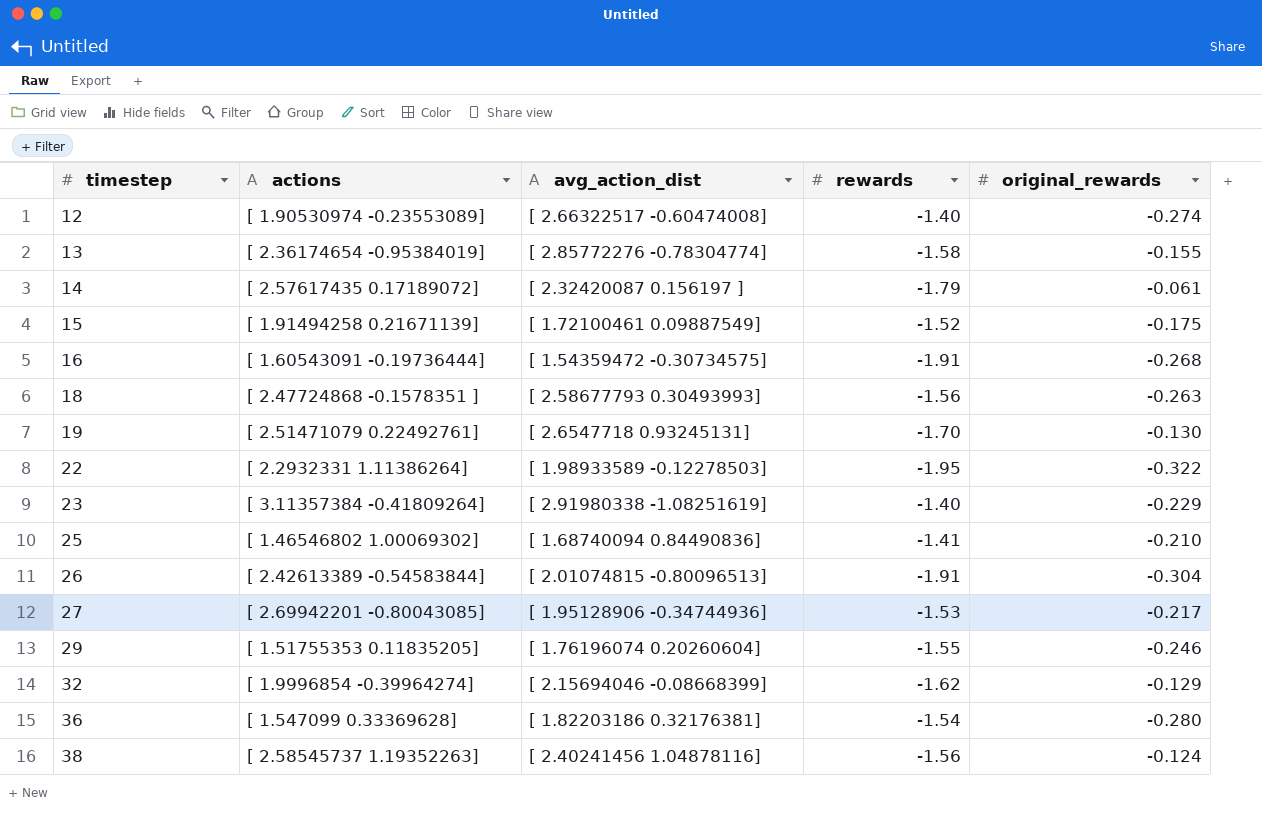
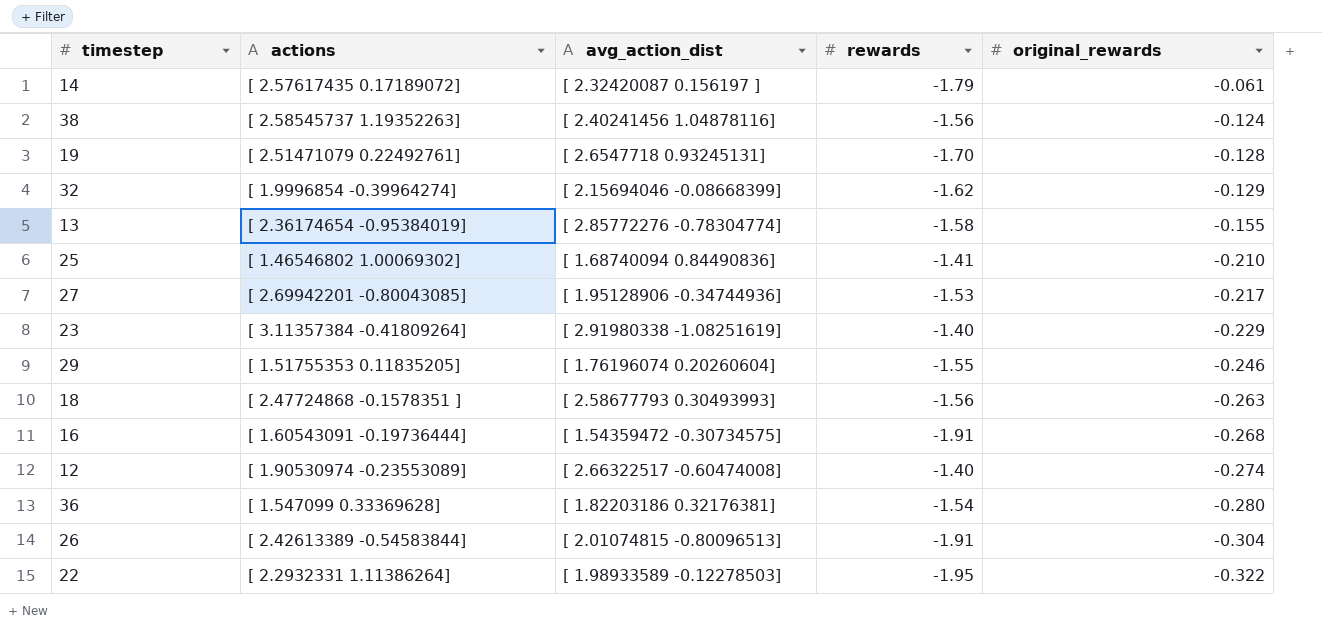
row order: timestep ascending -> original_rewards descending
row 15: [ 1.91494258 0.21671139] | [ 1.72100461 0.09887549] | -1.52 | -0.175 -> none
19 | original_rewards: -0.130 -> -0.128

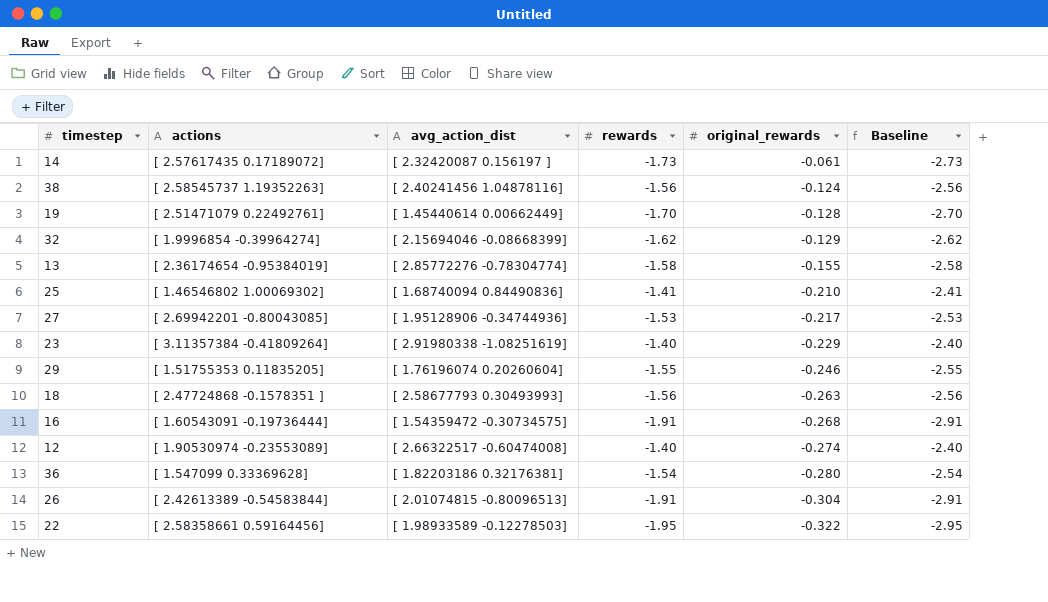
column Baseline | formula: none -> [rewards] - 1
14 | rewards: -1.79 -> -1.73
19 | avg_action_dist: [ 2.6547718 0.93245131] -> [ 1.45440614 0.00662449]
22 | actions: [ 2.2932331 1.11386264] -> [ 2.58358661 0.59164456]

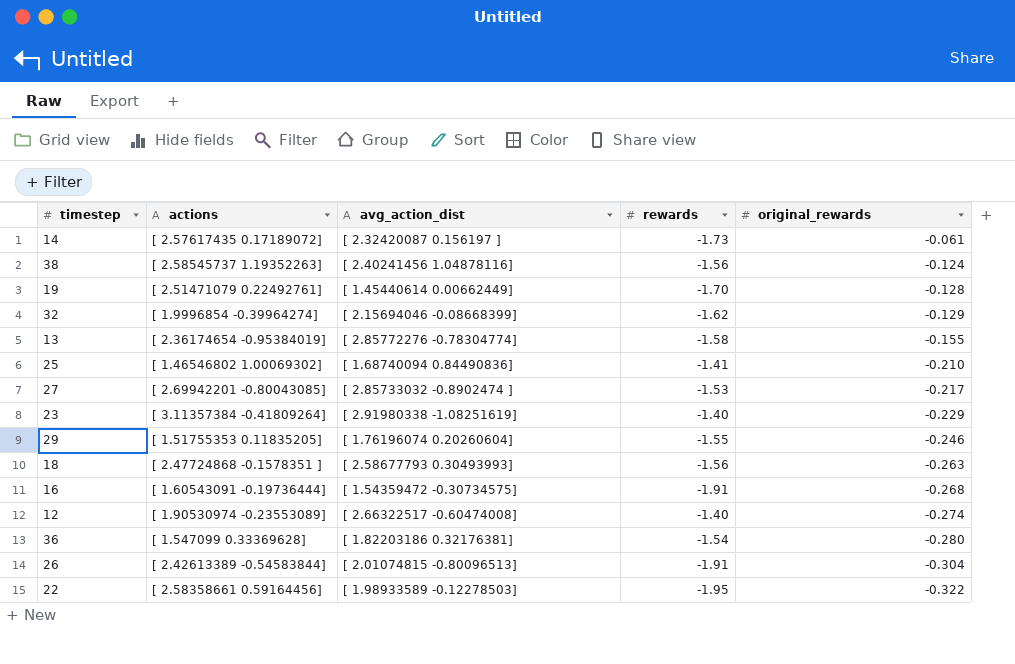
column Baseline | formula: [rewards] - 1 -> none
27 | avg_action_dist: [ 1.95128906 -0.34744936] -> [ 2.85733032 -0.8902474 ]

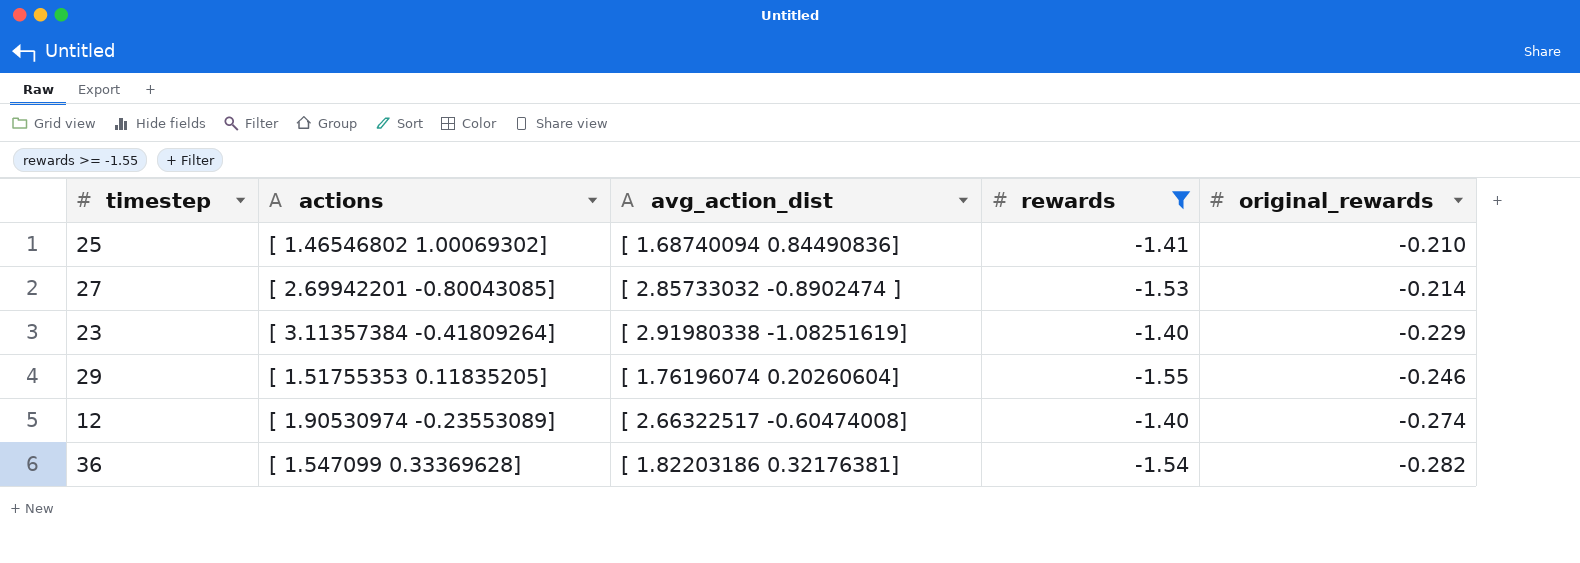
filter: none -> rewards >= -1.55
27 | original_rewards: -0.217 -> -0.214
36 | original_rewards: -0.280 -> -0.282

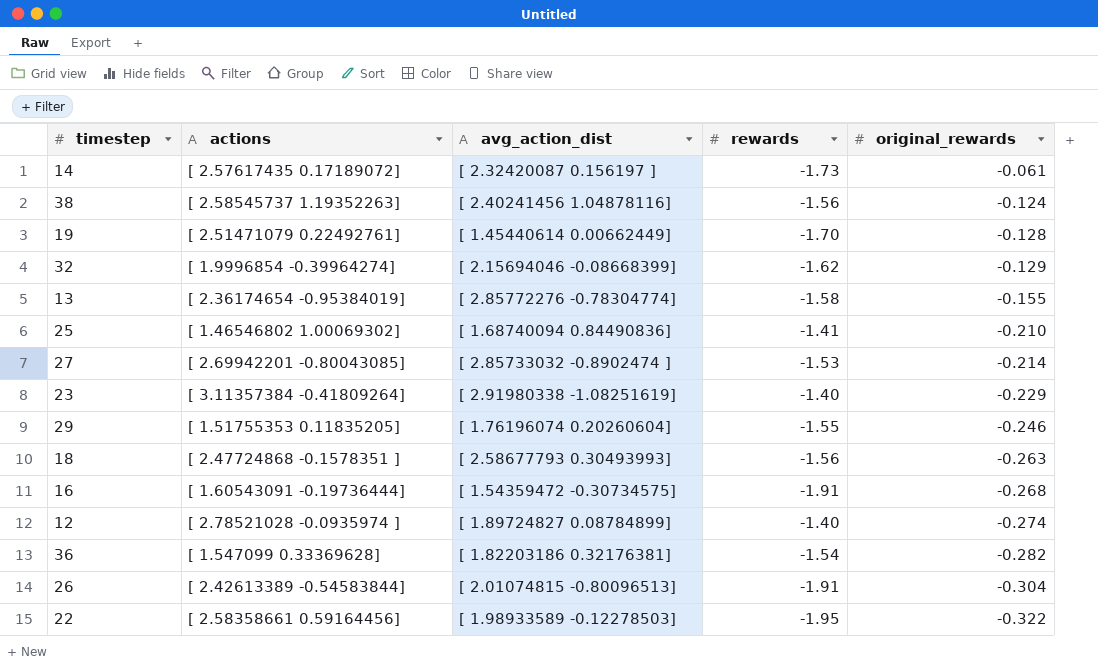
filter: rewards >= -1.55 -> none
12 | actions: [ 1.90530974 -0.23553089] -> [ 2.78521028 -0.0935974 ]
12 | avg_action_dist: [ 2.66322517 -0.60474008] -> [ 1.89724827 0.08784899]

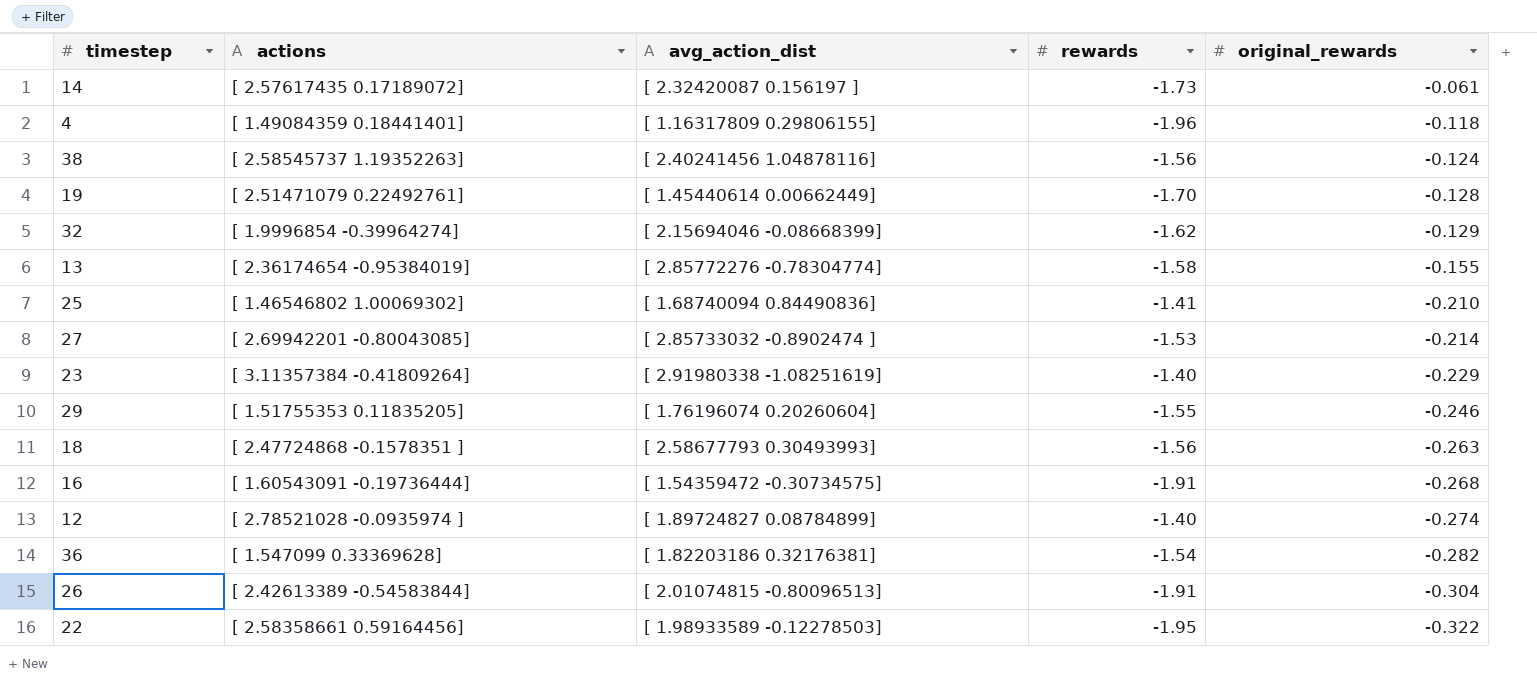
row 4: none -> [ 1.49084359 0.18441401] | [ 1.16317809 0.29806155] | -1.96 | -0.118

